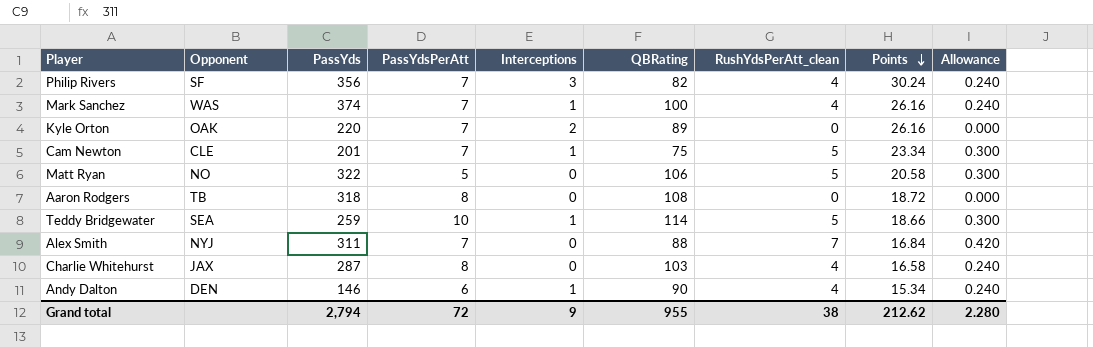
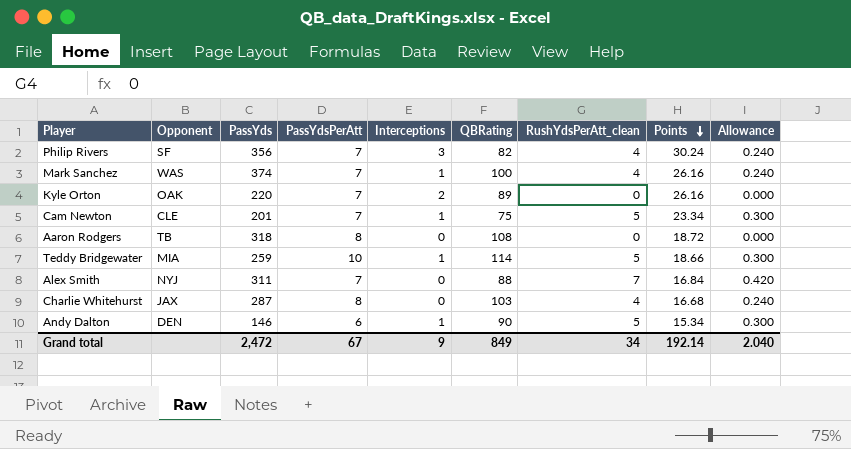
row Matt Ryan: NO | 322 | 5 | 0 | 106 | 5 | 20.58 | 0.300 -> none
Teddy Bridgewater | Opponent: SEA -> MIA
Charlie Whitehurst | Points: 16.58 -> 16.68
Andy Dalton | RushYdsPerAtt_clean: 4 -> 5
Andy Dalton | Allowance: 0.240 -> 0.300
Grand total | PassYds: 2,794 -> 2,472
Grand total | PassYdsPerAtt: 72 -> 67
Grand total | QBRating: 955 -> 849
Grand total | RushYdsPerAtt_clean: 38 -> 34
Grand total | Points: 212.62 -> 192.14
Grand total | Allowance: 2.280 -> 2.040

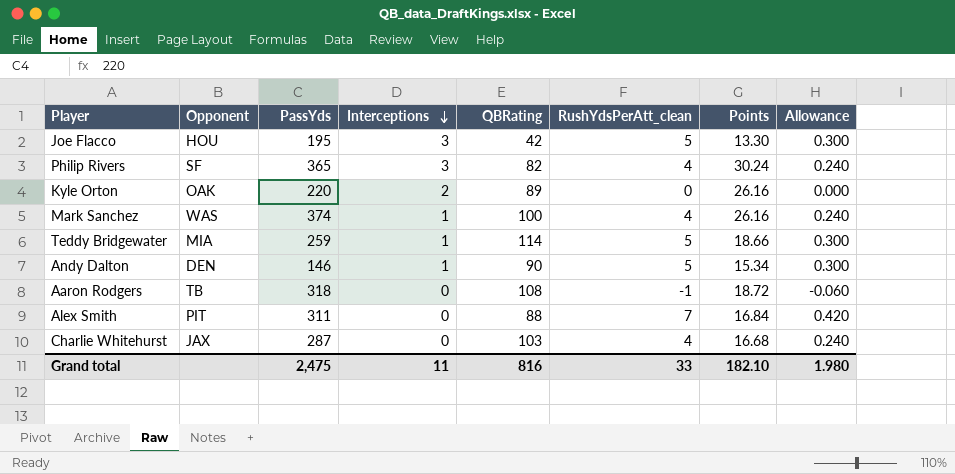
row order: Points descending -> Interceptions descending
column PassYdsPerAtt | position: 4 -> none
row Cam Newton: CLE | 201 | 7 | 1 | 75 | 5 | 23.34 | 0.300 -> none
row Joe Flacco: none -> HOU | 195 | 3 | 42 | 5 | 13.30 | 0.300
Philip Rivers | PassYds: 356 -> 365
Aaron Rodgers | RushYdsPerAtt_clean: 0 -> -1
Aaron Rodgers | Allowance: 0.000 -> -0.060
Alex Smith | Opponent: NYJ -> PIT
Grand total | PassYds: 2,472 -> 2,475
Grand total | Interceptions: 9 -> 11
Grand total | QBRating: 849 -> 816
Grand total | RushYdsPerAtt_clean: 34 -> 33
Grand total | Points: 192.14 -> 182.10
Grand total | Allowance: 2.040 -> 1.980

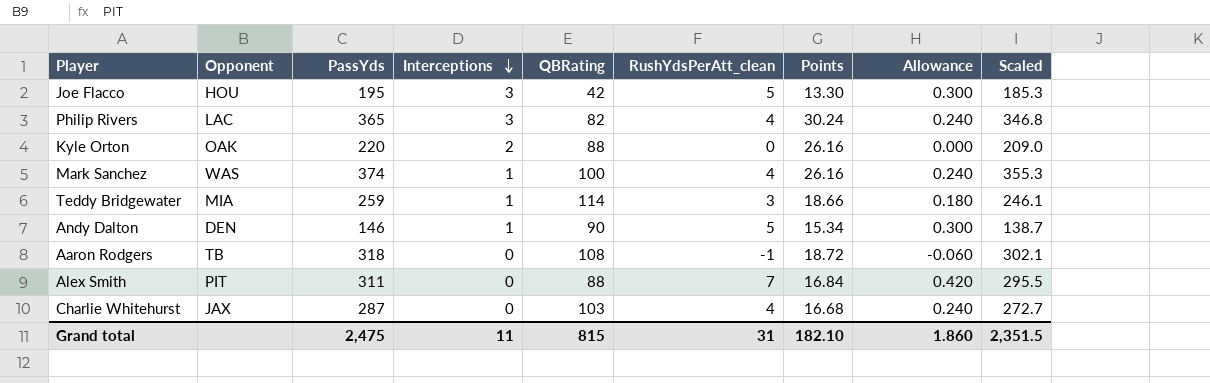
column Scaled | formula: none -> [PassYds] * 0.95
Philip Rivers | Opponent: SF -> LAC
Kyle Orton | QBRating: 89 -> 88
Teddy Bridgewater | RushYdsPerAtt_clean: 5 -> 3
Teddy Bridgewater | Allowance: 0.300 -> 0.180
Grand total | QBRating: 816 -> 815
Grand total | RushYdsPerAtt_clean: 33 -> 31
Grand total | Allowance: 1.980 -> 1.860

